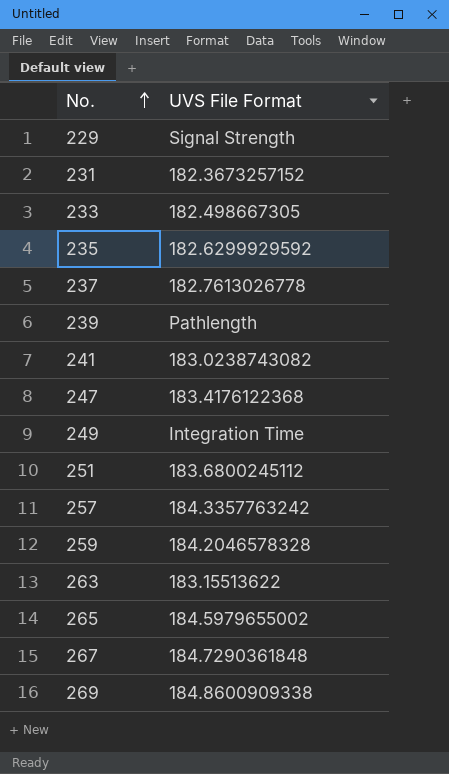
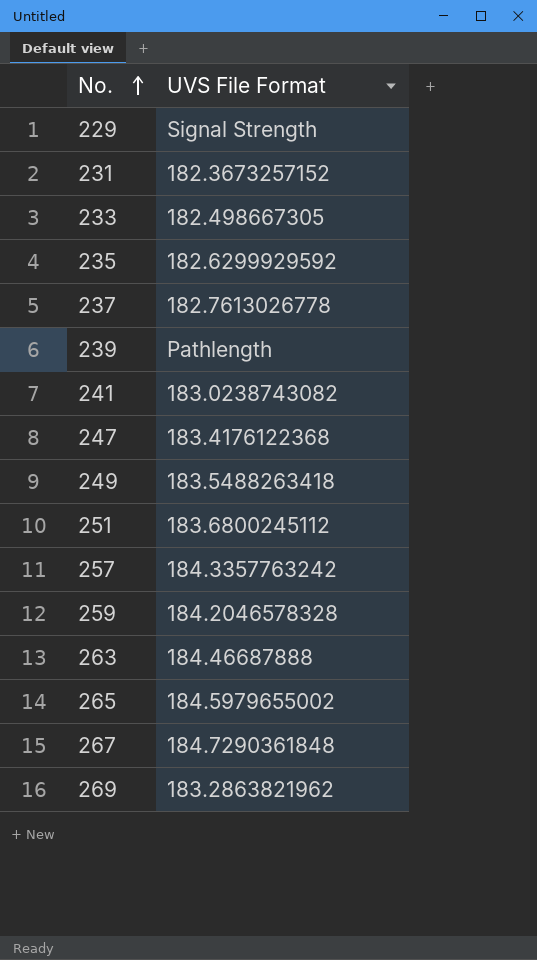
249 | UVS File Format: Integration Time -> 183.5488263418
263 | UVS File Format: 183.15513622 -> 184.46687888
269 | UVS File Format: 184.8600909338 -> 183.2863821962

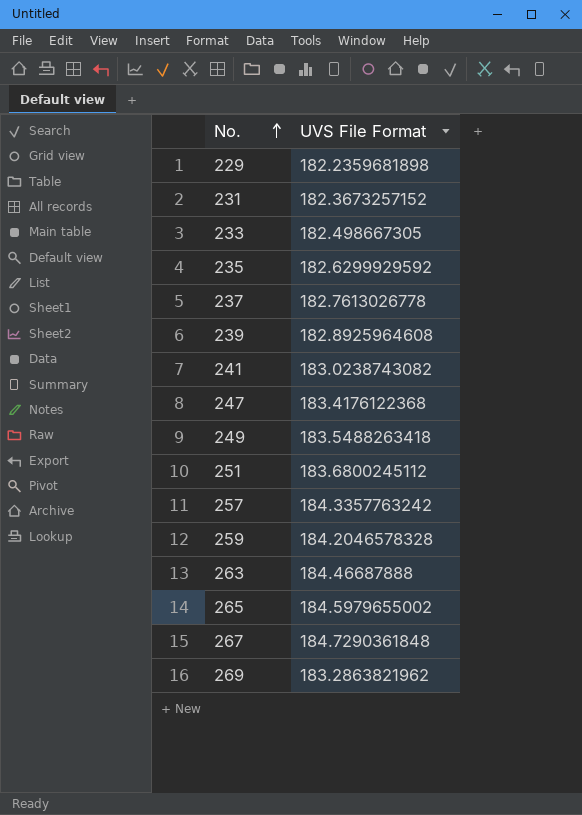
229 | UVS File Format: Signal Strength -> 182.2359681898
239 | UVS File Format: Pathlength -> 182.8925964608

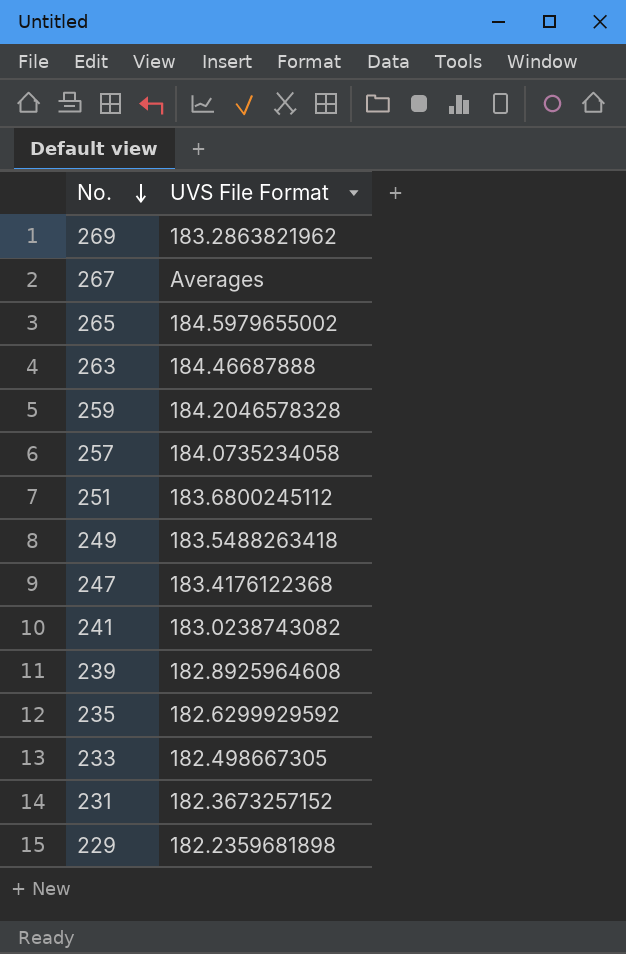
row order: No. ascending -> No. descending
row 237: 182.7613026778 -> none
267 | UVS File Format: 184.7290361848 -> Averages
257 | UVS File Format: 184.3357763242 -> 184.0735234058

